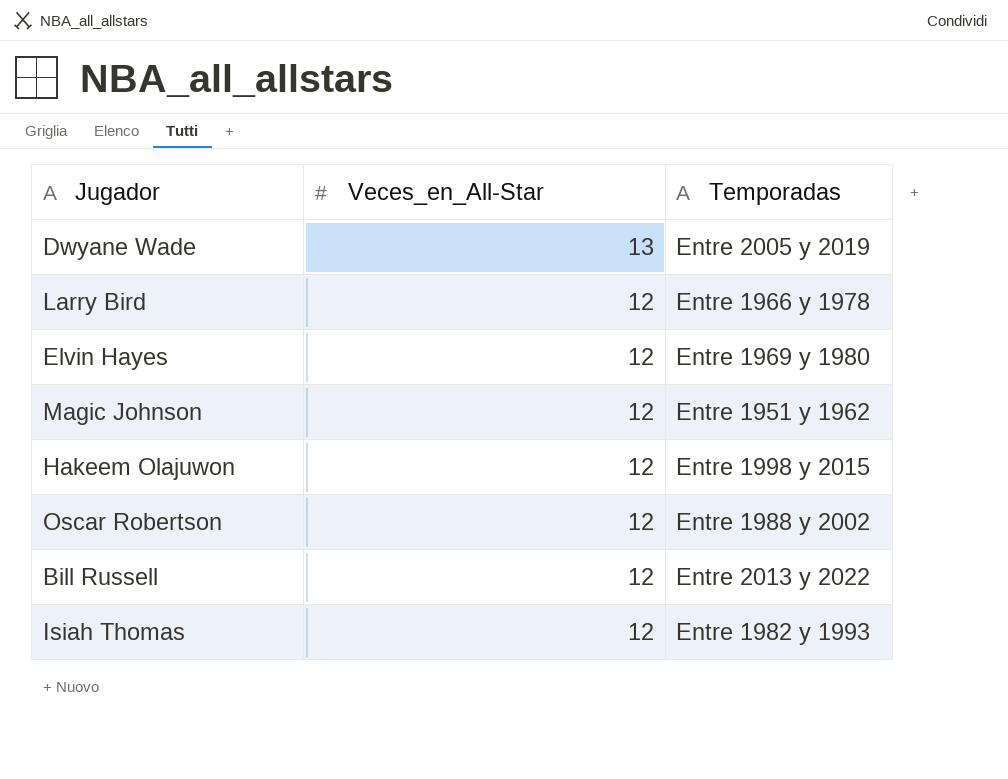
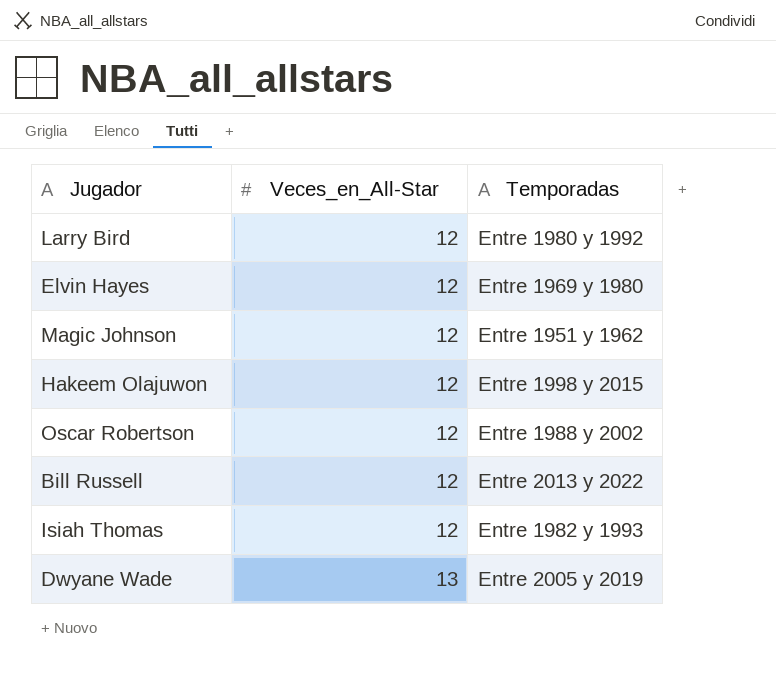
row order: Veces_en_All-Star descending -> Veces_en_All-Star ascending
Larry Bird | Temporadas: Entre 1966 y 1978 -> Entre 1980 y 1992

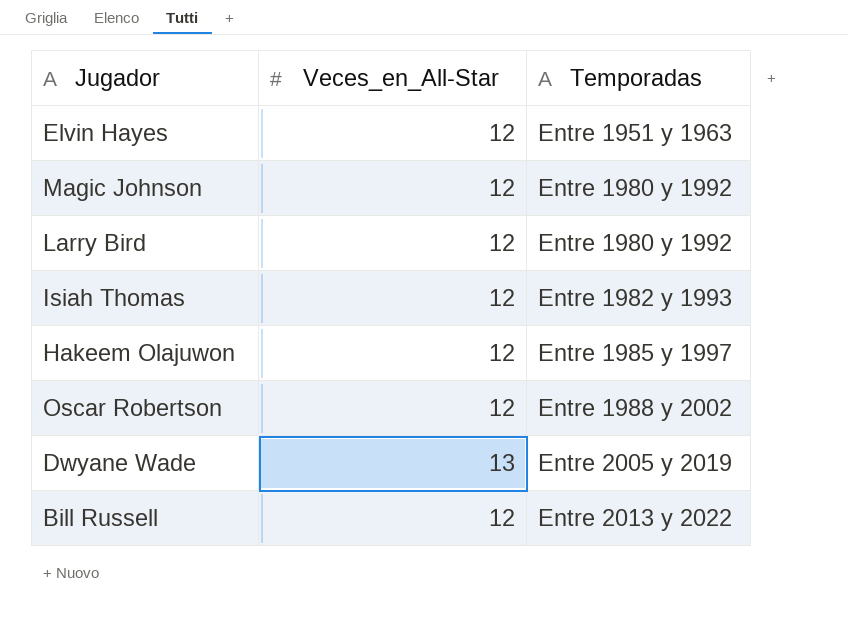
row order: Veces_en_All-Star ascending -> Temporadas ascending
Elvin Hayes | Temporadas: Entre 1969 y 1980 -> Entre 1951 y 1963
Magic Johnson | Temporadas: Entre 1951 y 1962 -> Entre 1980 y 1992
Hakeem Olajuwon | Temporadas: Entre 1998 y 2015 -> Entre 1985 y 1997

